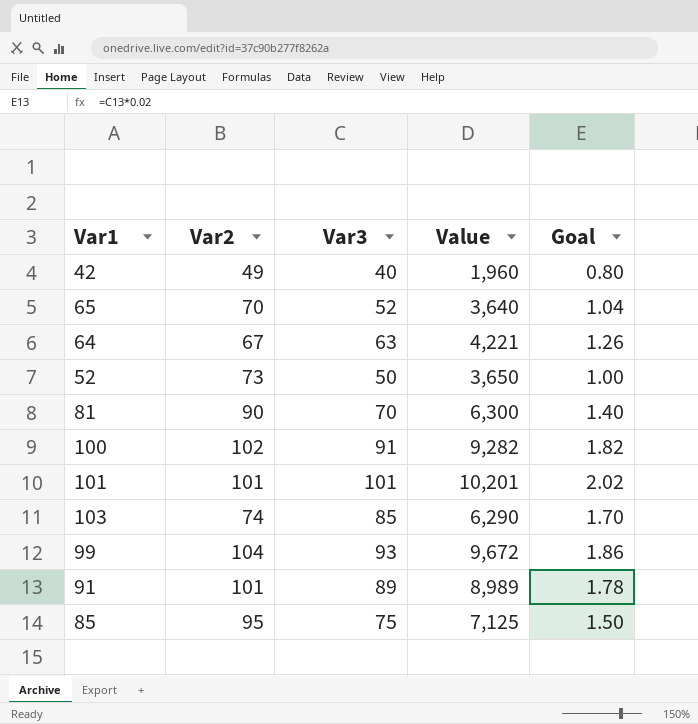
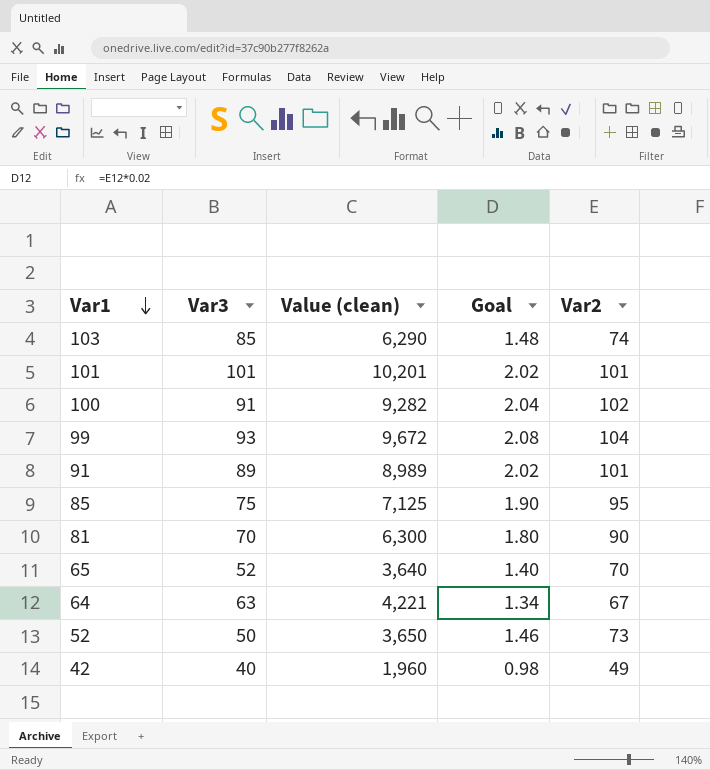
row order: none -> Var1 descending
column name: Value -> Value (clean)
column Goal | formula: [Var3] * 0.02 -> [Var2] * 0.02
column Var2 | position: 2 -> 5

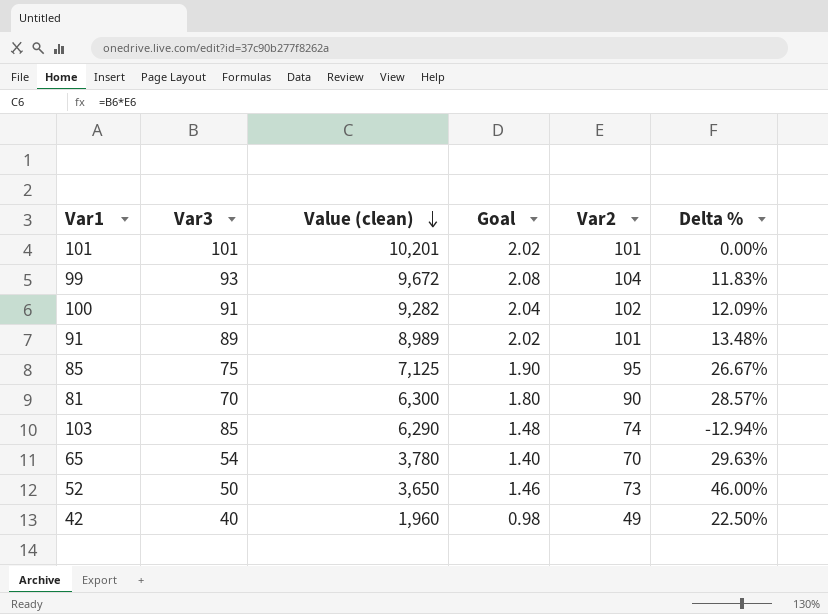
row order: Var1 descending -> Value (clean) descending
column Delta % | formula: none -> ([Var2] - [Var3]) / [Var3]
row 64: 63 | 4,221 | 1.34 | 67 -> none
65 | Var3: 52 -> 54
65 | Value (clean): 3,640 -> 3,780

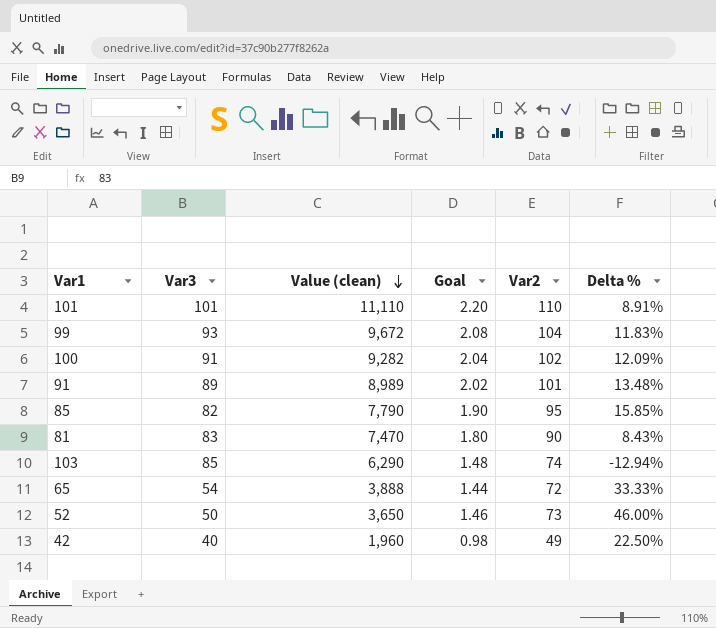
101 | Value (clean): 10,201 -> 11,110
101 | Goal: 2.02 -> 2.20
101 | Var2: 101 -> 110
101 | Delta %: 0.00% -> 8.91%
85 | Var3: 75 -> 82
85 | Value (clean): 7,125 -> 7,790
85 | Delta %: 26.67% -> 15.85%
81 | Var3: 70 -> 83
81 | Value (clean): 6,300 -> 7,470
81 | Delta %: 28.57% -> 8.43%
65 | Value (clean): 3,780 -> 3,888
65 | Goal: 1.40 -> 1.44
65 | Var2: 70 -> 72
65 | Delta %: 29.63% -> 33.33%

